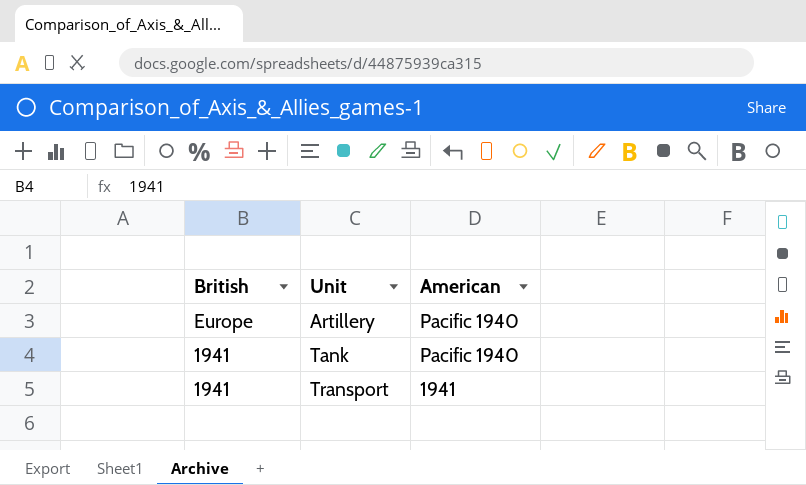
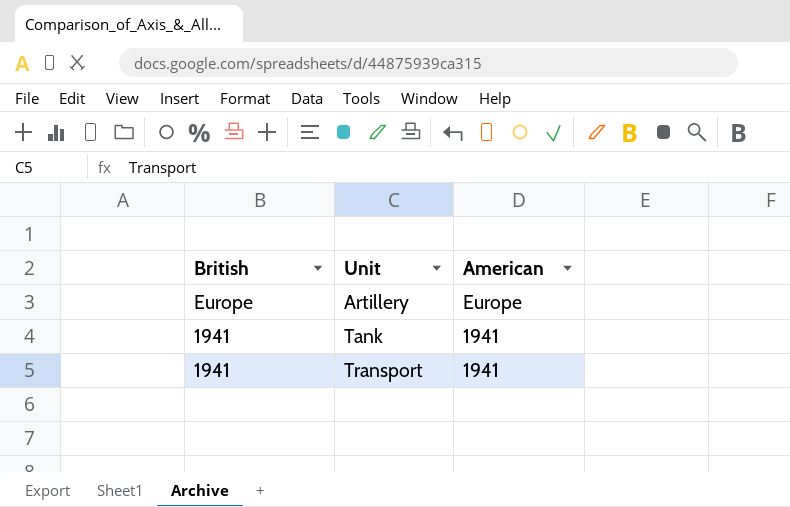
Artillery | American: Pacific 1940 -> Europe
Tank | American: Pacific 1940 -> 1941

